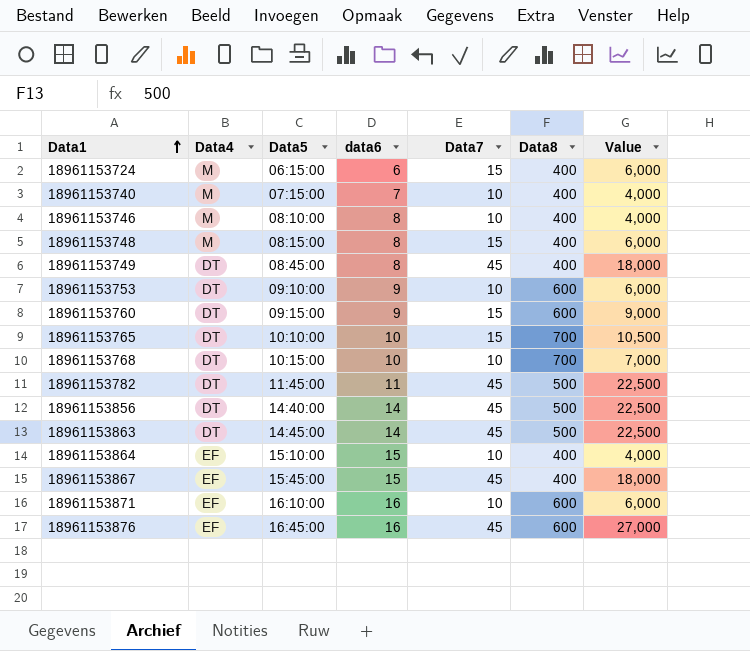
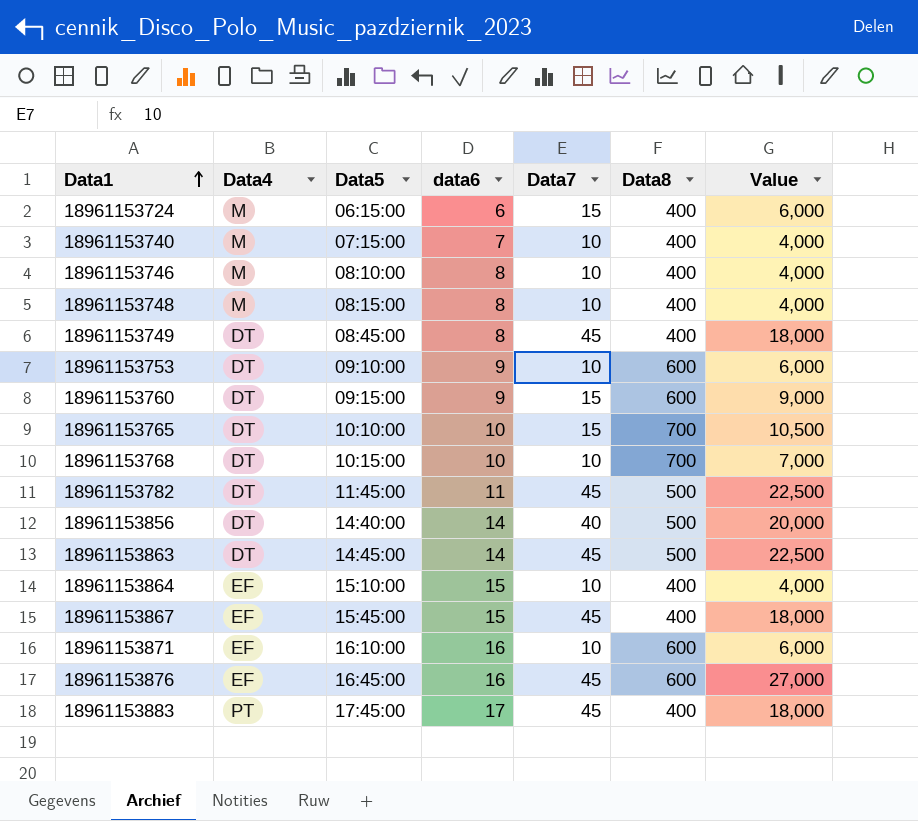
18961153748 | Data7: 15 -> 10
18961153748 | Value: 6,000 -> 4,000
18961153856 | Data7: 45 -> 40
18961153856 | Value: 22,500 -> 20,000
row 18961153883: none -> PT | 17:45:00 | 17 | 45 | 400 | 18,000

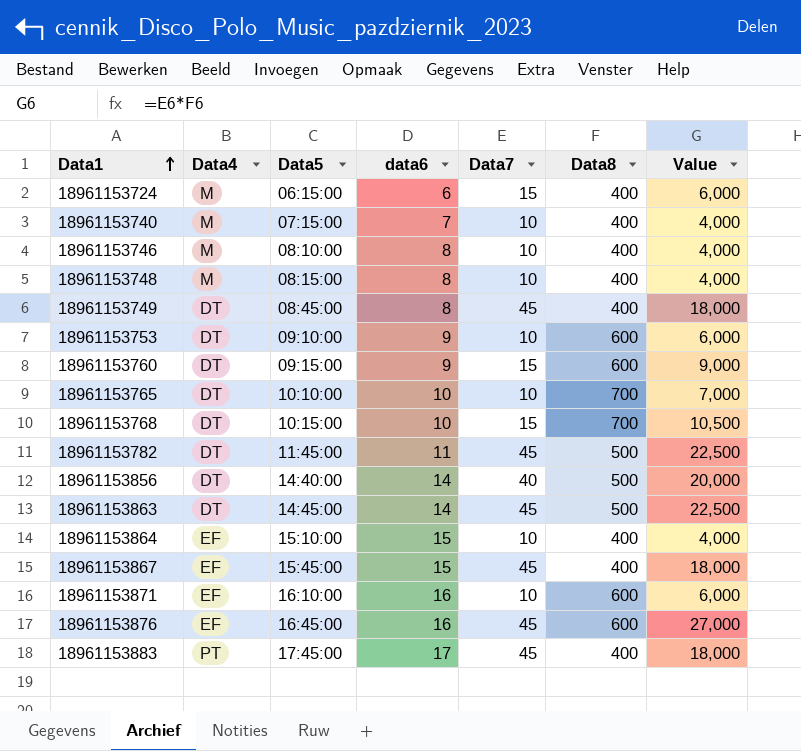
18961153765 | Data7: 15 -> 10
18961153765 | Value: 10,500 -> 7,000
18961153768 | Data7: 10 -> 15
18961153768 | Value: 7,000 -> 10,500

